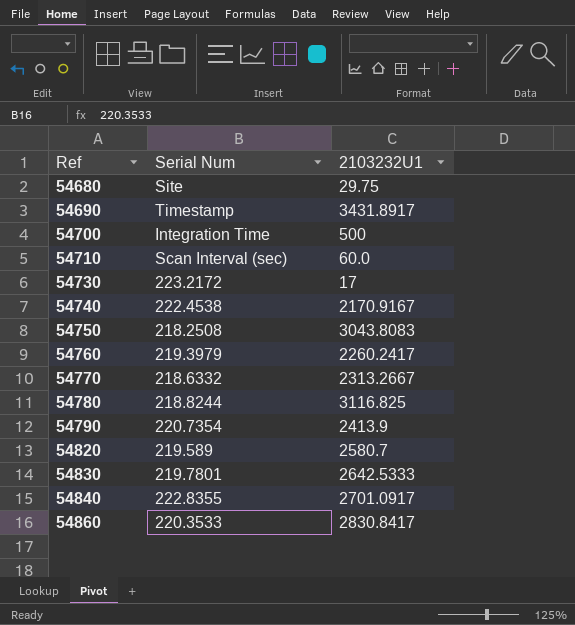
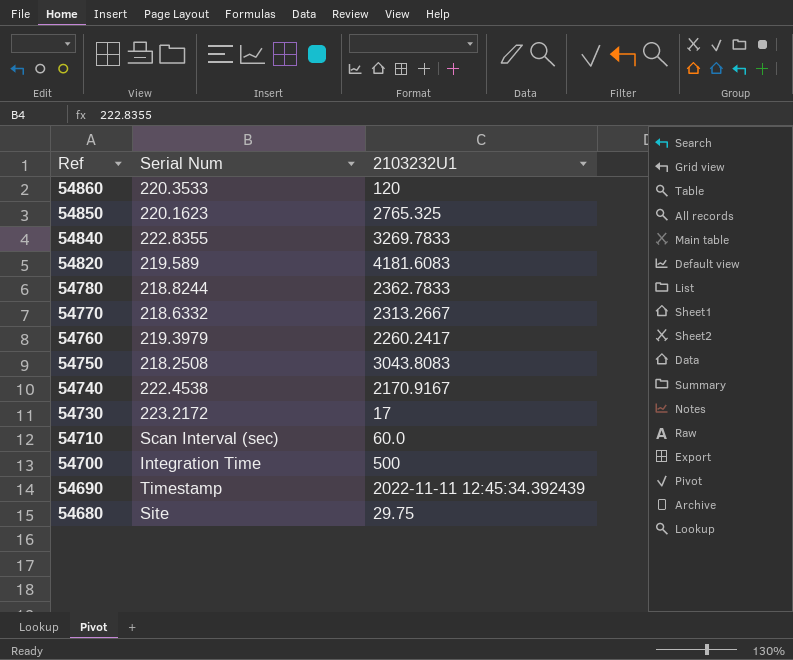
row order: Ref ascending -> Ref descending
row 54790: 220.7354 | 2413.9 -> none
row 54830: 219.7801 | 2642.5333 -> none
54860 | 2103232U1: 2830.8417 -> 120
row 54850: none -> 220.1623 | 2765.325
54840 | 2103232U1: 2701.0917 -> 3269.7833
54820 | 2103232U1: 2580.7 -> 4181.6083
54780 | 2103232U1: 3116.825 -> 2362.7833
54690 | 2103232U1: 3431.8917 -> 2022-11-11 12:45:34.392439

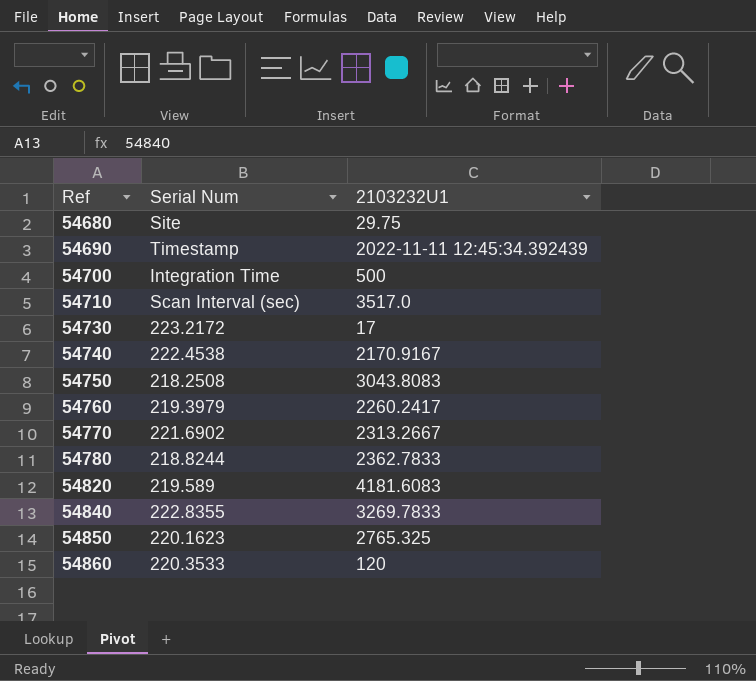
row order: Ref descending -> Ref ascending
54710 | 2103232U1: 60.0 -> 3517.0
54770 | Serial Num: 218.6332 -> 221.6902

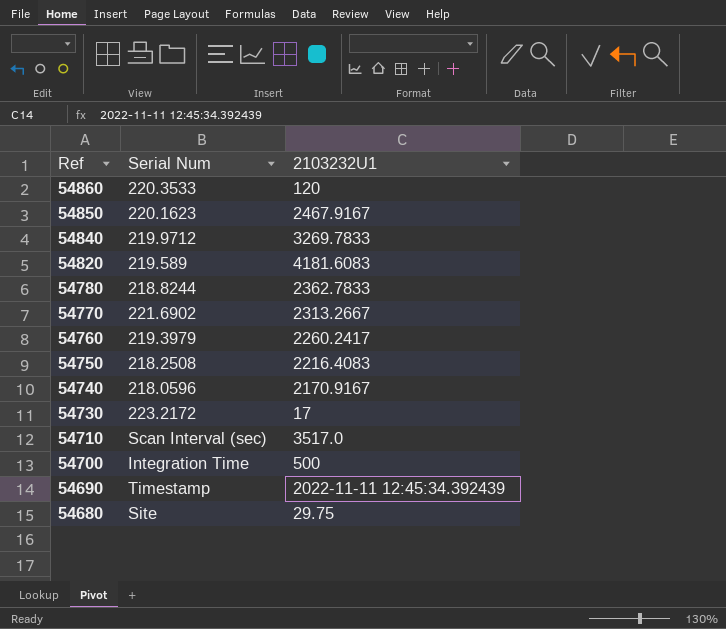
row order: Ref ascending -> Ref descending
54850 | 2103232U1: 2765.325 -> 2467.9167
54840 | Serial Num: 222.8355 -> 219.9712
54750 | 2103232U1: 3043.8083 -> 2216.4083
54740 | Serial Num: 222.4538 -> 218.0596

